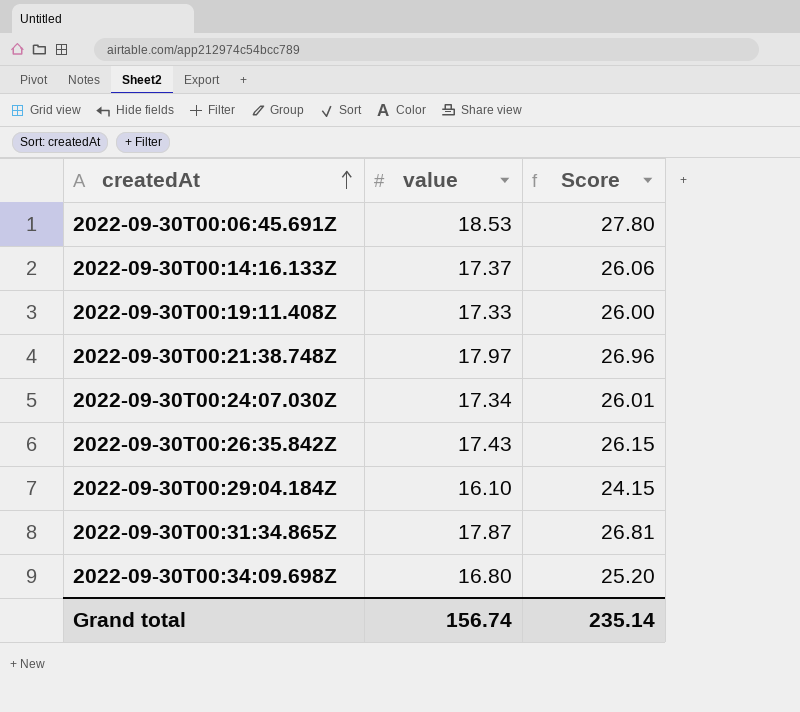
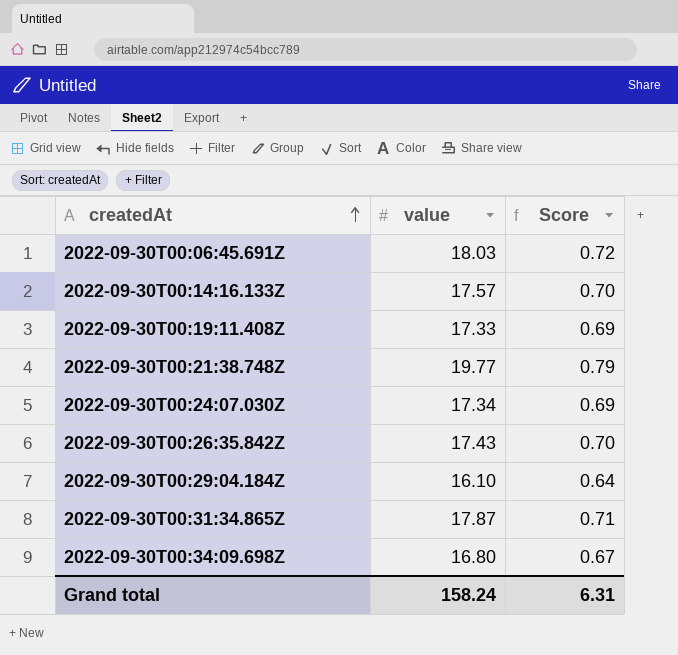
column Score | formula: [value] * 1.5 -> [value] * 0.04
2022-09-30T00:06:45.691Z | value: 18.53 -> 18.03
2022-09-30T00:14:16.133Z | value: 17.37 -> 17.57
2022-09-30T00:21:38.748Z | value: 17.97 -> 19.77
Grand total | value: 156.74 -> 158.24
Grand total | Score: 235.14 -> 6.31

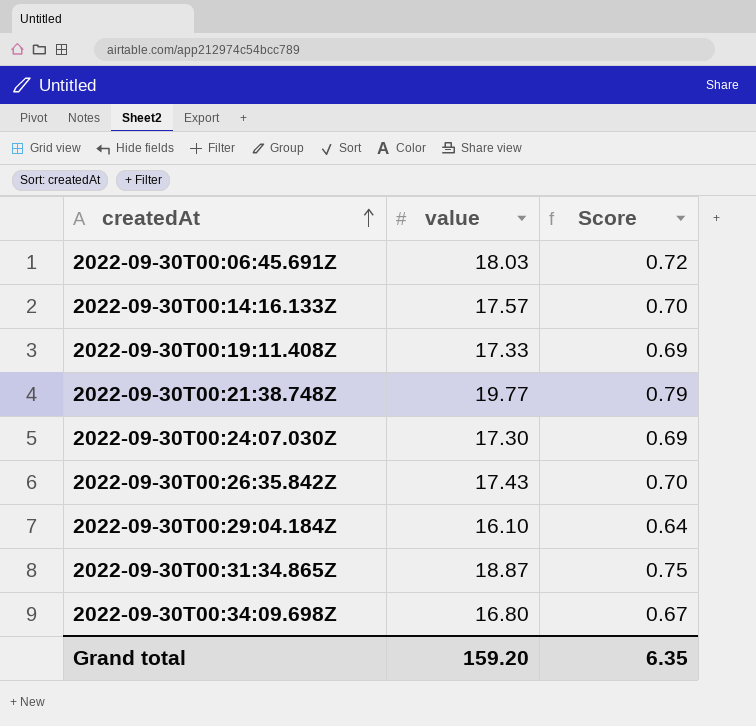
2022-09-30T00:24:07.030Z | value: 17.34 -> 17.30
2022-09-30T00:31:34.865Z | value: 17.87 -> 18.87
2022-09-30T00:31:34.865Z | Score: 0.71 -> 0.75
Grand total | value: 158.24 -> 159.20
Grand total | Score: 6.31 -> 6.35

